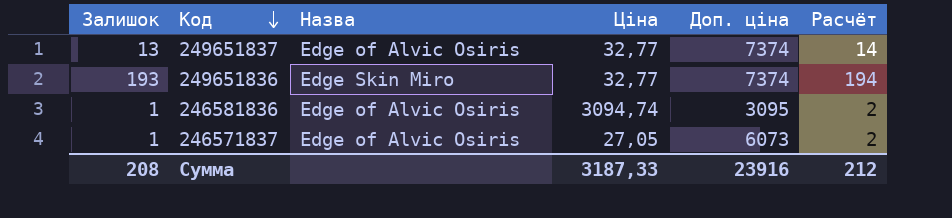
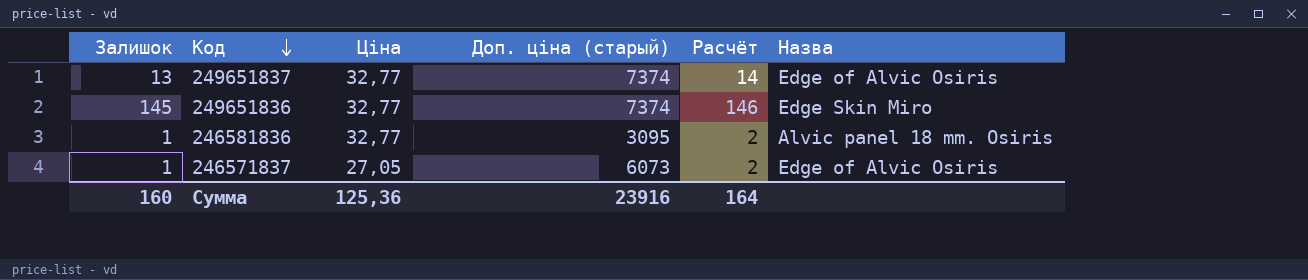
column name: Доп. ціна -> Доп. ціна (старый)
column Назва | position: 3 -> 6
249651836 | Залишок: 193 -> 145
249651836 | Расчёт: 194 -> 146
246581836 | Ціна: 3094,74 -> 32,77
246581836 | Назва: Edge of Alvic Osiris -> Alvic panel 18 mm. Osiris
Сумма | Залишок: 208 -> 160
Сумма | Ціна: 3187,33 -> 125,36
Сумма | Расчёт: 212 -> 164

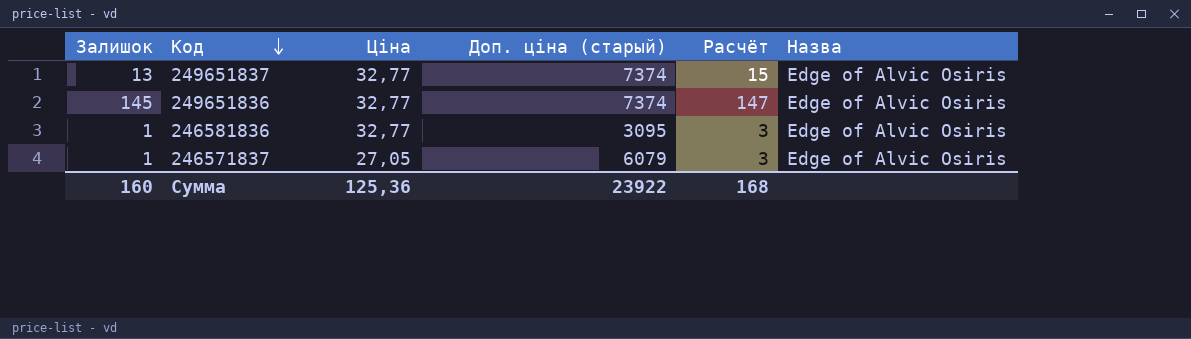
column Расчёт | formula: [Залишок] + 1 -> [Залишок] + 2
249651836 | Назва: Edge Skin Miro -> Edge of Alvic Osiris
246581836 | Назва: Alvic panel 18 mm. Osiris -> Edge of Alvic Osiris
246571837 | Доп. ціна (старый): 6073 -> 6079
Сумма | Доп. ціна (старый): 23916 -> 23922
Сумма | Расчёт: 164 -> 168

